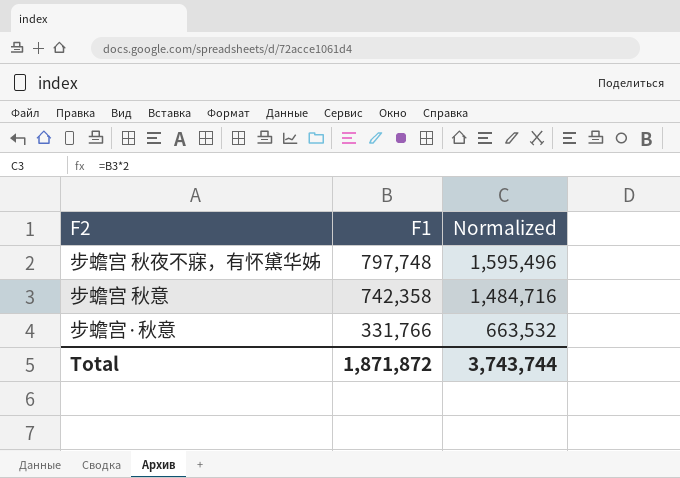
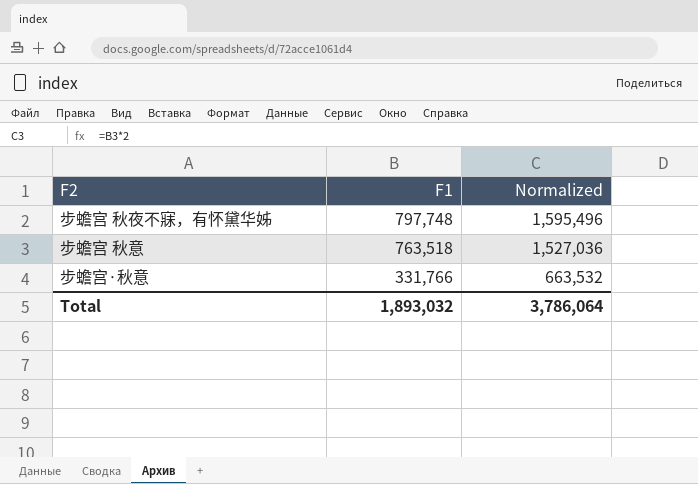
步蟾宫 秋意 | F1: 742,358 -> 763,518
步蟾宫 秋意 | Normalized: 1,484,716 -> 1,527,036
Total | F1: 1,871,872 -> 1,893,032
Total | Normalized: 3,743,744 -> 3,786,064

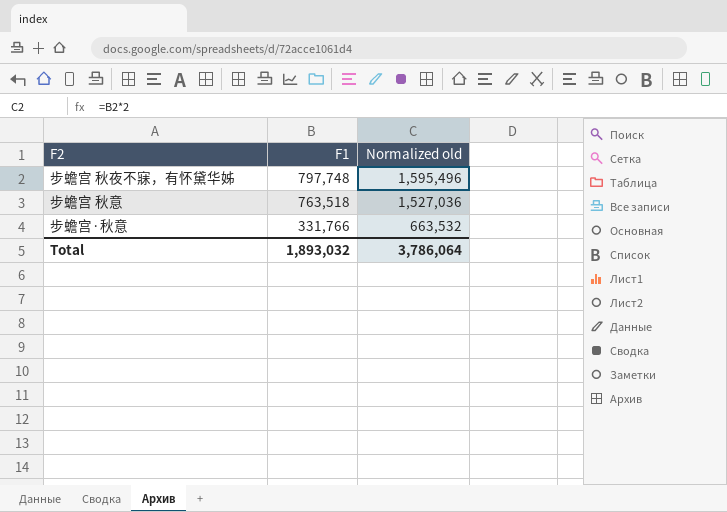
column name: Normalized -> Normalized old

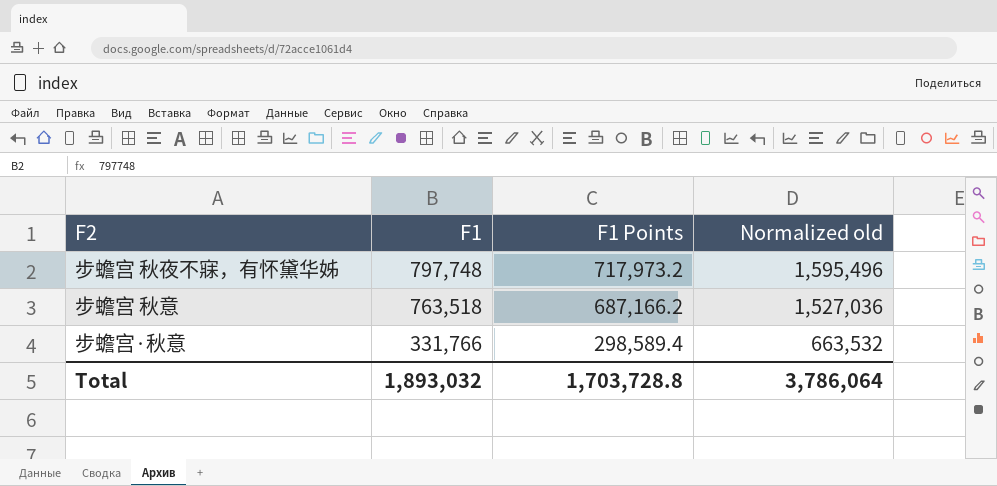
column F1 Points | formula: none -> [F1] * 0.9

